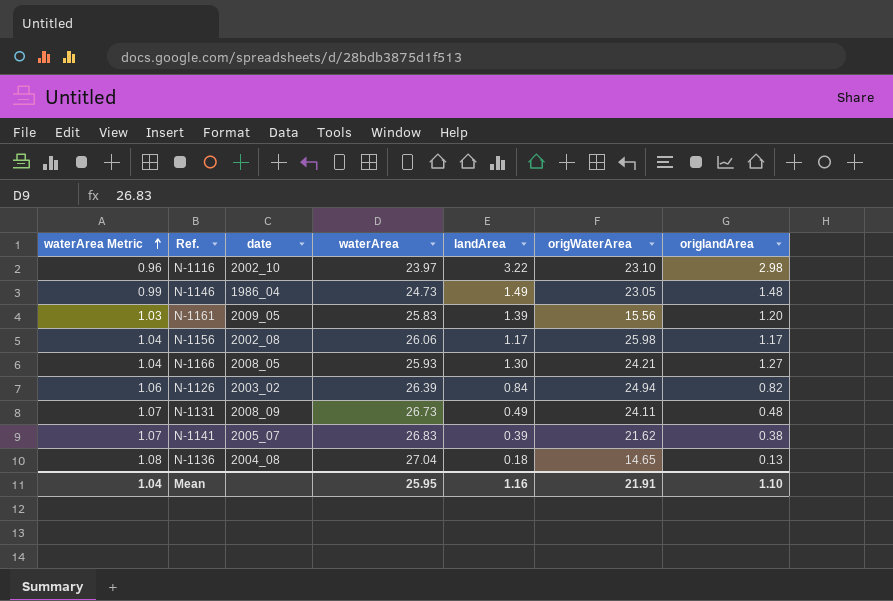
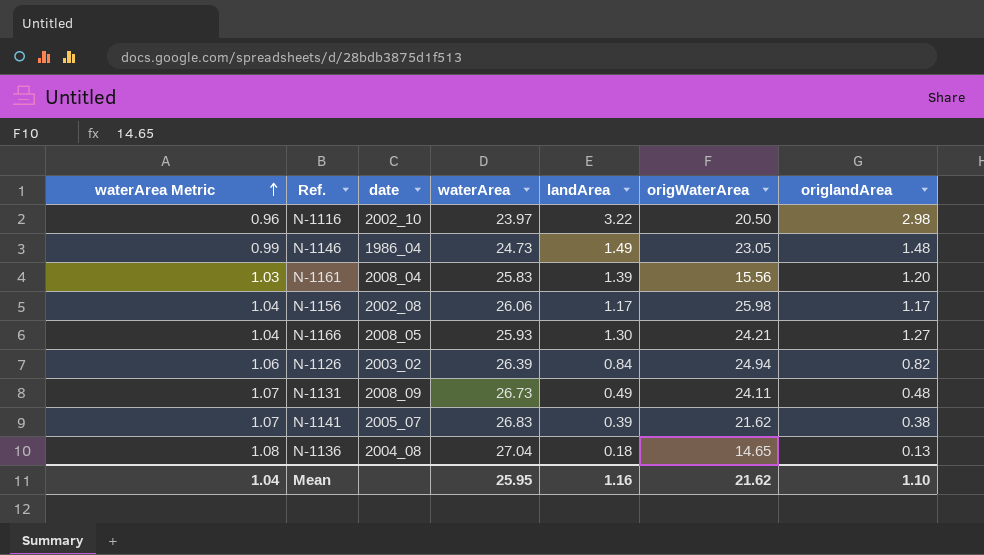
N-1116 | origWaterArea: 23.10 -> 20.50
N-1161 | date: 2009_05 -> 2008_04
Mean | origWaterArea: 21.91 -> 21.62

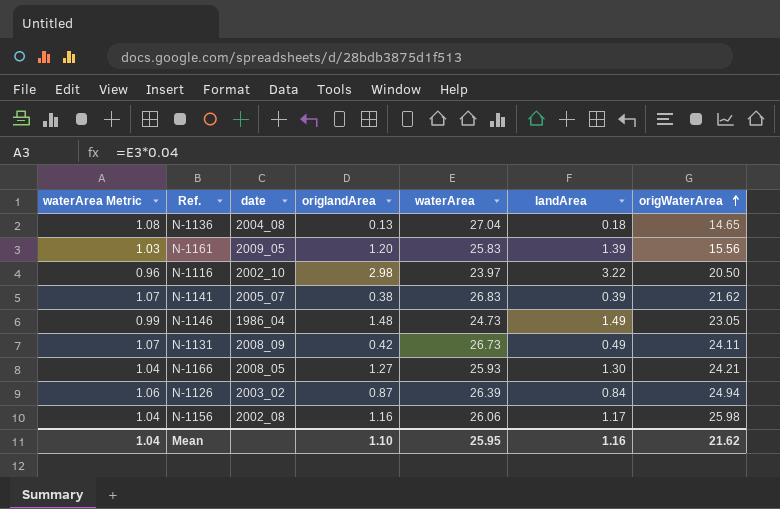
row order: waterArea Metric ascending -> origWaterArea ascending
column origlandArea | position: 7 -> 4
N-1161 | date: 2008_04 -> 2009_05
N-1131 | origlandArea: 0.48 -> 0.42
N-1126 | origlandArea: 0.82 -> 0.87
N-1156 | origlandArea: 1.17 -> 1.16

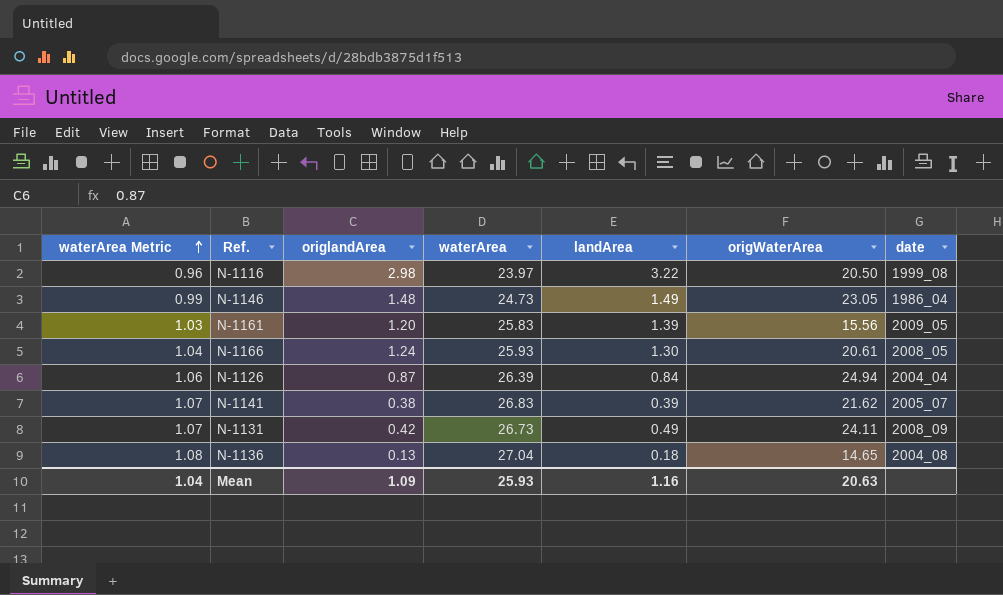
row order: origWaterArea ascending -> waterArea Metric ascending
column date | position: 3 -> 7
row N-1156: 1.04 | 2002_08 | 1.16 | 26.06 | 1.17 | 25.98 -> none
N-1116 | date: 2002_10 -> 1999_08
N-1166 | origlandArea: 1.27 -> 1.24
N-1166 | origWaterArea: 24.21 -> 20.61
N-1126 | date: 2003_02 -> 2004_04
Mean | origlandArea: 1.10 -> 1.09
Mean | waterArea: 25.95 -> 25.93
Mean | origWaterArea: 21.62 -> 20.63

